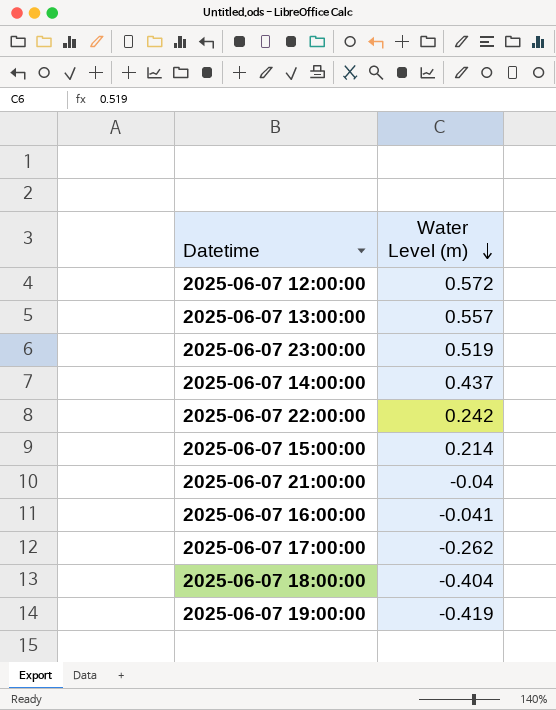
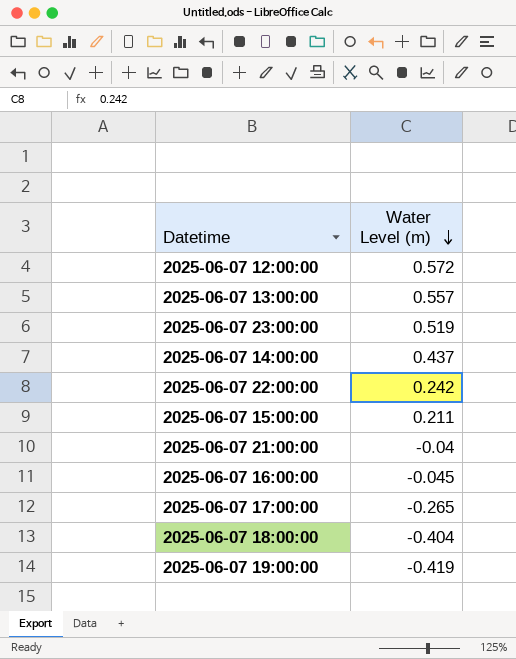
2025-06-07 15:00:00 | Water Level (m): 0.214 -> 0.211
2025-06-07 16:00:00 | Water Level (m): -0.041 -> -0.045
2025-06-07 17:00:00 | Water Level (m): -0.262 -> -0.265

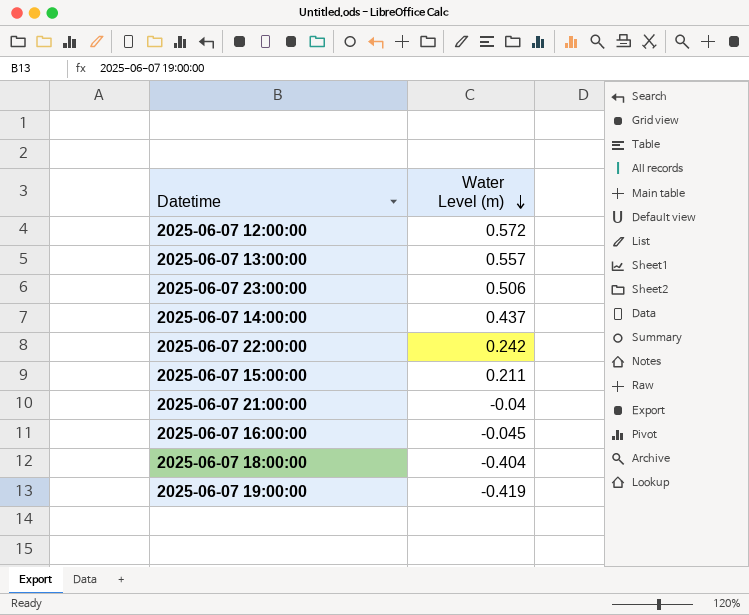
row 2025-06-07 17:00:00: -0.265 -> none
2025-06-07 23:00:00 | Water Level (m): 0.519 -> 0.506

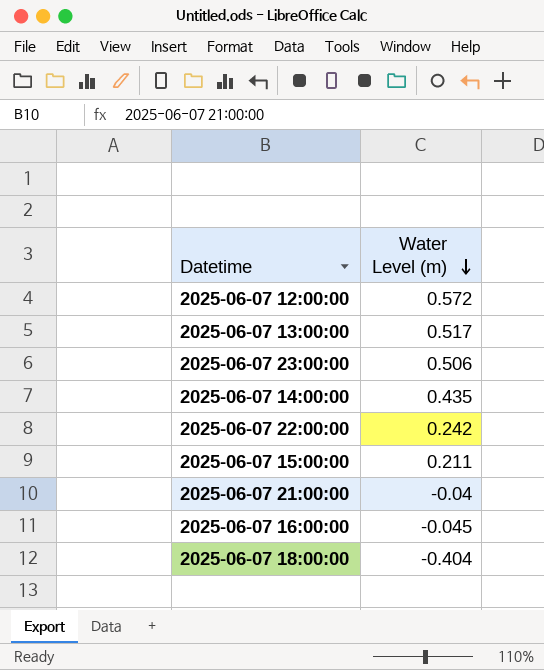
row 2025-06-07 19:00:00: -0.419 -> none
2025-06-07 13:00:00 | Water Level (m): 0.557 -> 0.517
2025-06-07 14:00:00 | Water Level (m): 0.437 -> 0.435

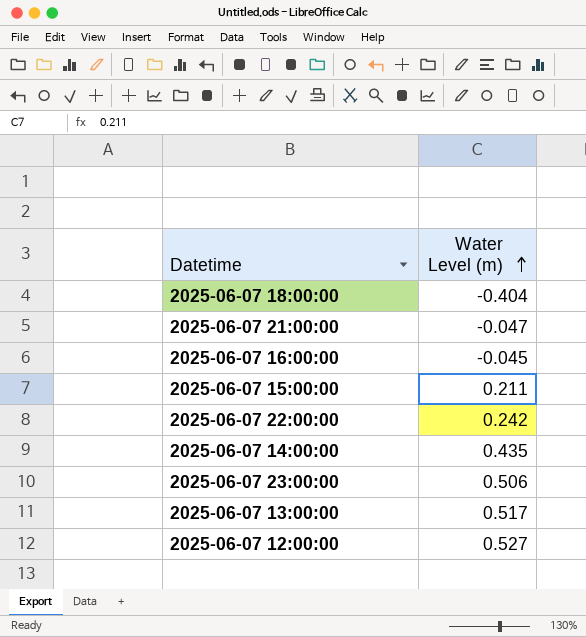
row order: Water Level (m) descending -> Water Level (m) ascending
2025-06-07 21:00:00 | Water Level (m): -0.04 -> -0.047
2025-06-07 12:00:00 | Water Level (m): 0.572 -> 0.527

